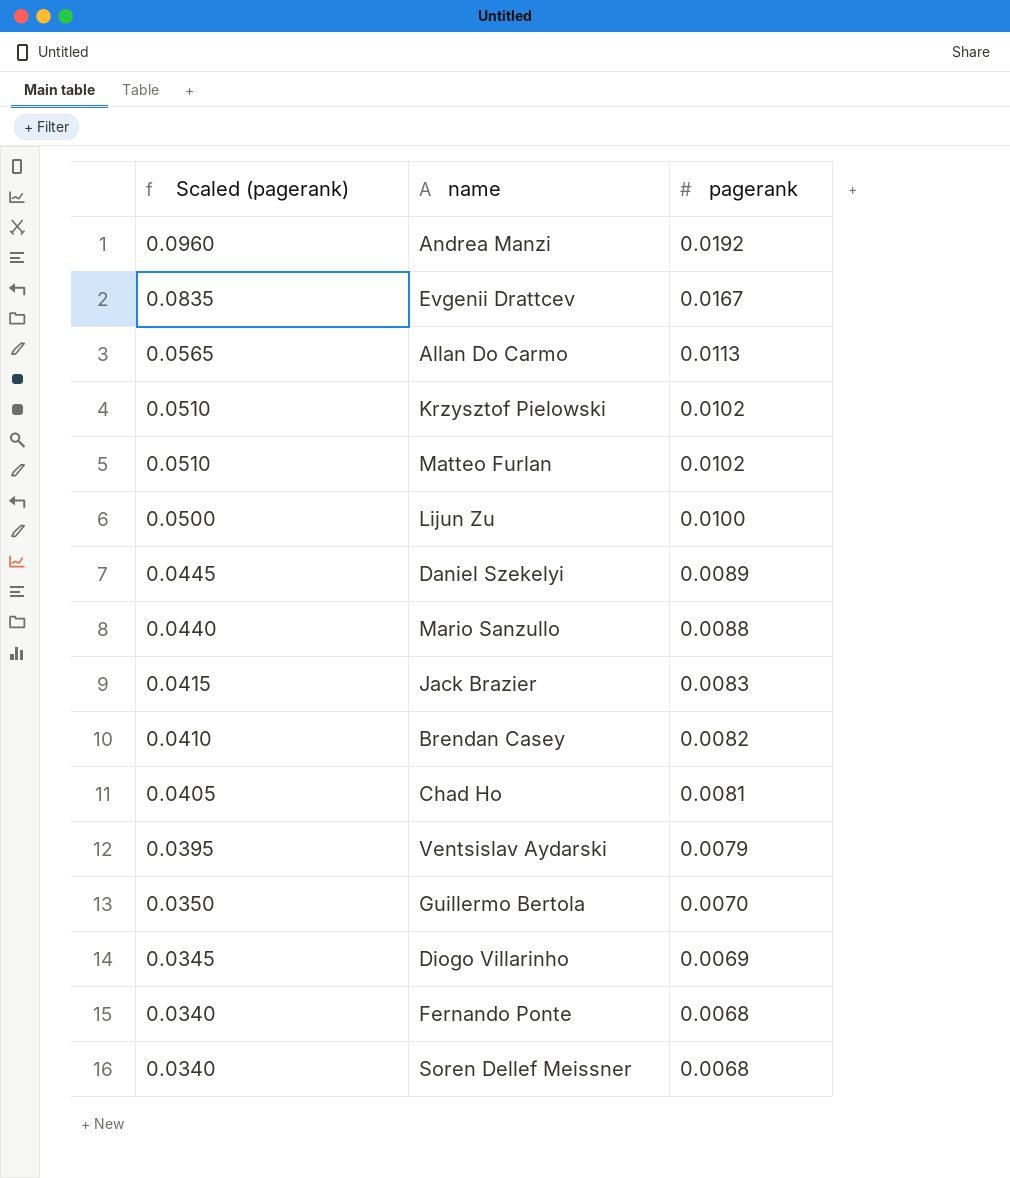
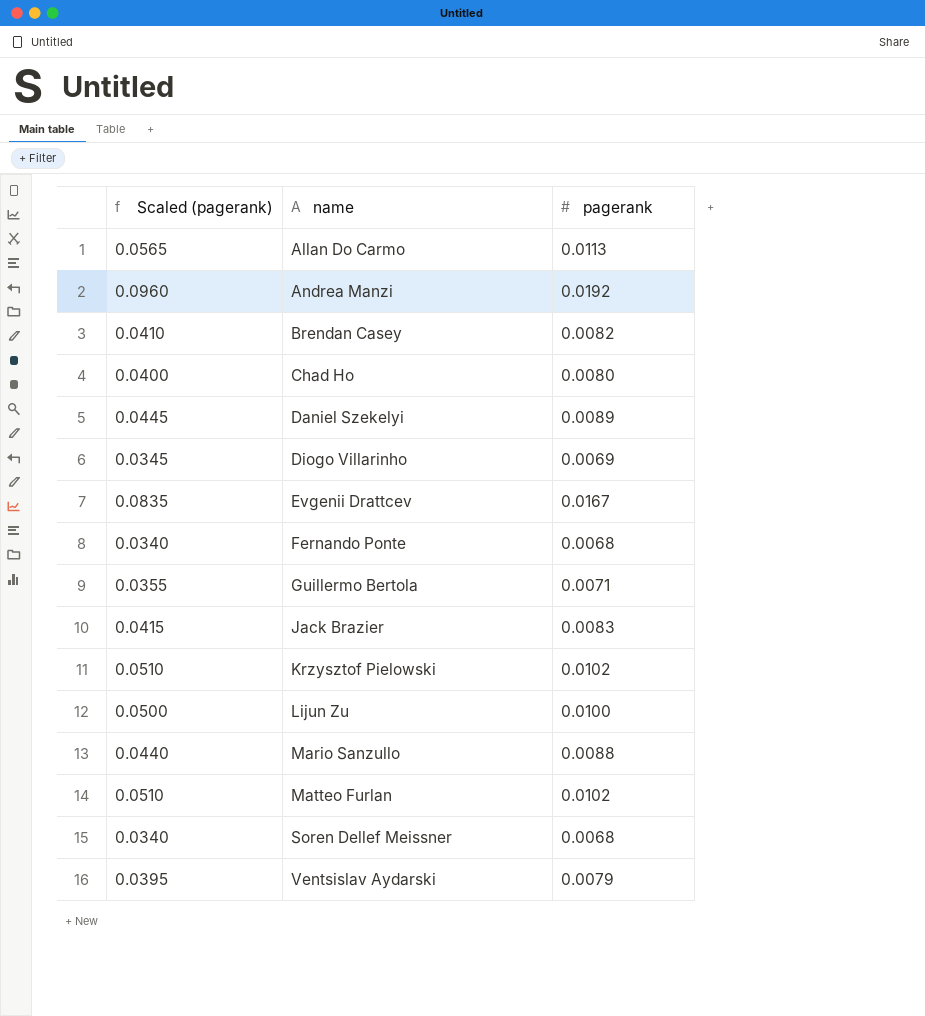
row order: Scaled (pagerank) descending -> name ascending
Chad Ho | Scaled (pagerank): 0.0405 -> 0.0400
Chad Ho | pagerank: 0.0081 -> 0.0080
Guillermo Bertola | Scaled (pagerank): 0.0350 -> 0.0355
Guillermo Bertola | pagerank: 0.0070 -> 0.0071

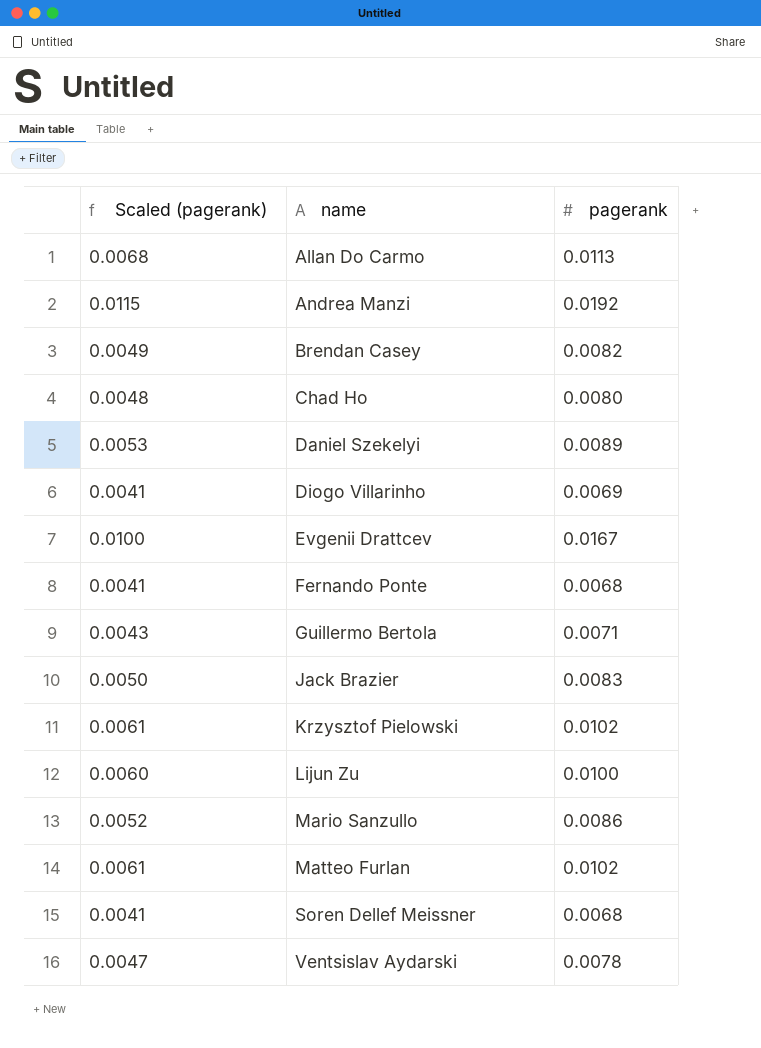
column Scaled (pagerank) | formula: [pagerank] * 5 -> [pagerank] * 0.6
Mario Sanzullo | pagerank: 0.0088 -> 0.0086
Ventsislav Aydarski | pagerank: 0.0079 -> 0.0078

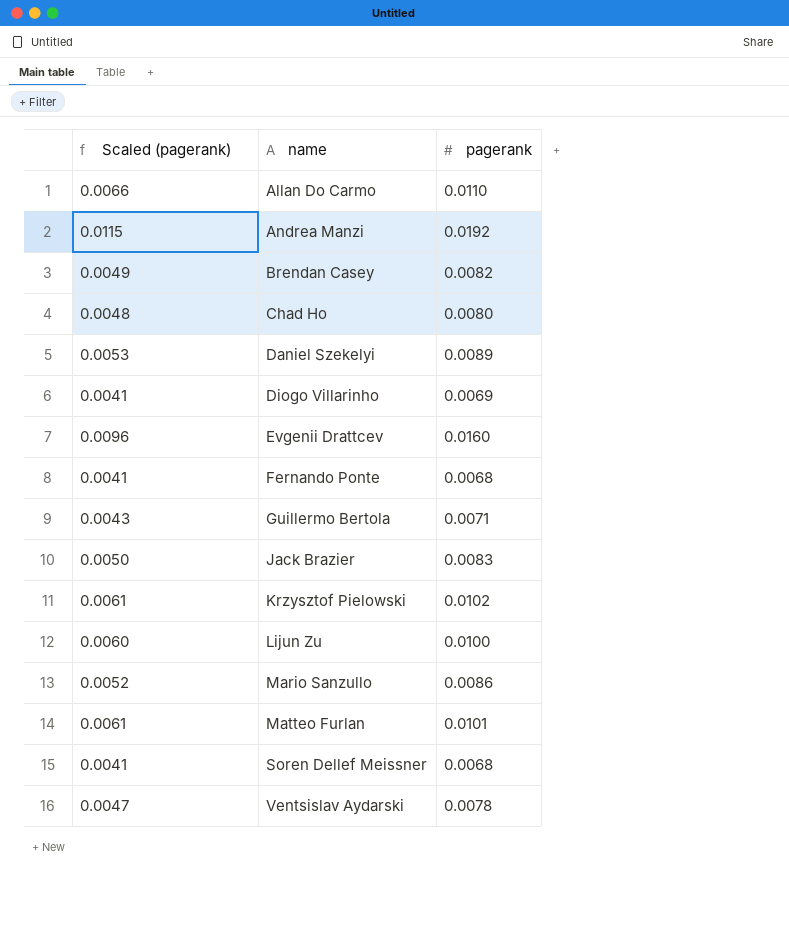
Allan Do Carmo | Scaled (pagerank): 0.0068 -> 0.0066
Allan Do Carmo | pagerank: 0.0113 -> 0.0110
Evgenii Drattcev | Scaled (pagerank): 0.0100 -> 0.0096
Evgenii Drattcev | pagerank: 0.0167 -> 0.0160
Matteo Furlan | pagerank: 0.0102 -> 0.0101

